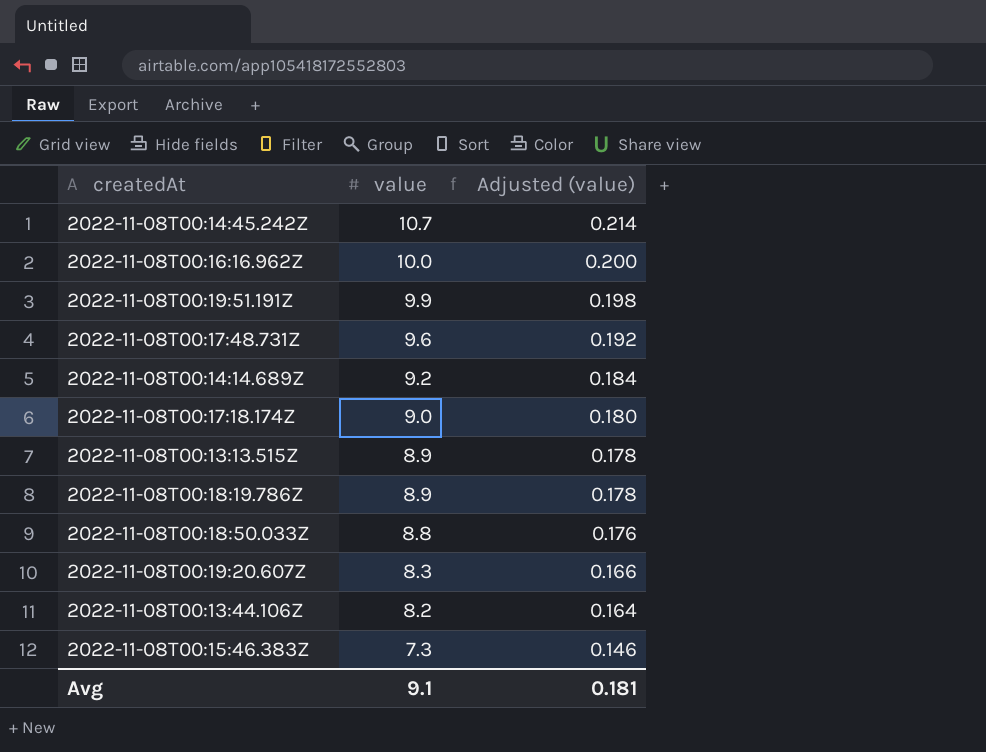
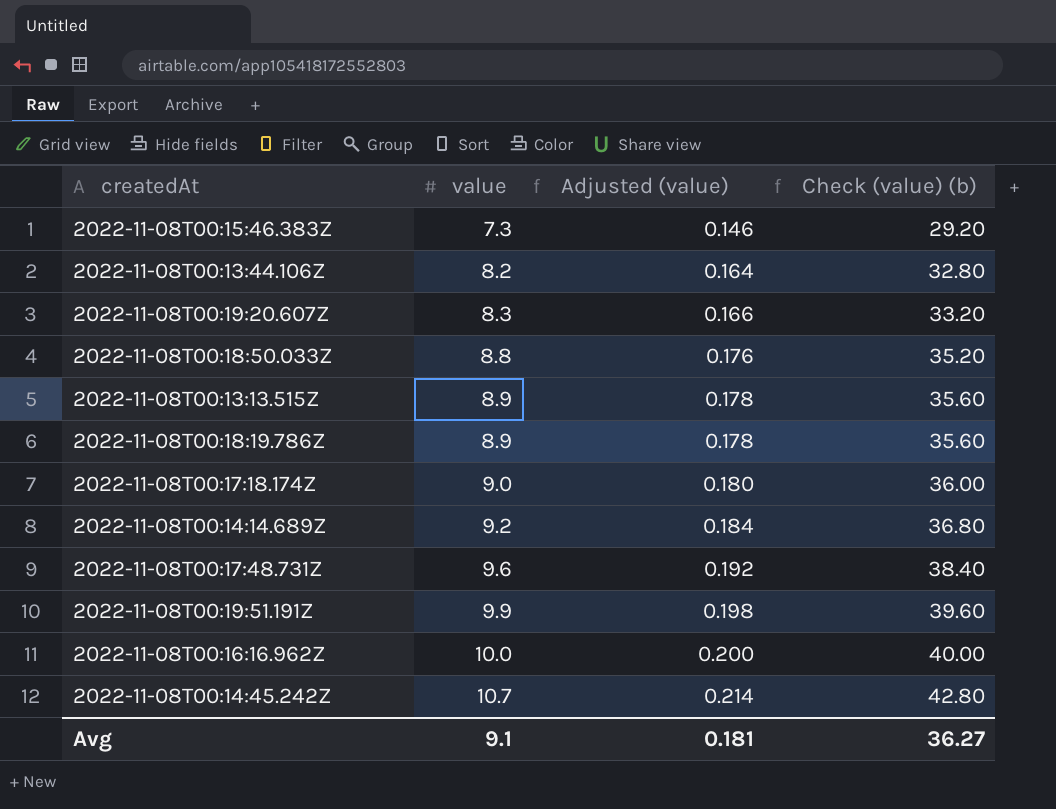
row order: value descending -> value ascending
column Check (value) (b) | formula: none -> [value] * 4

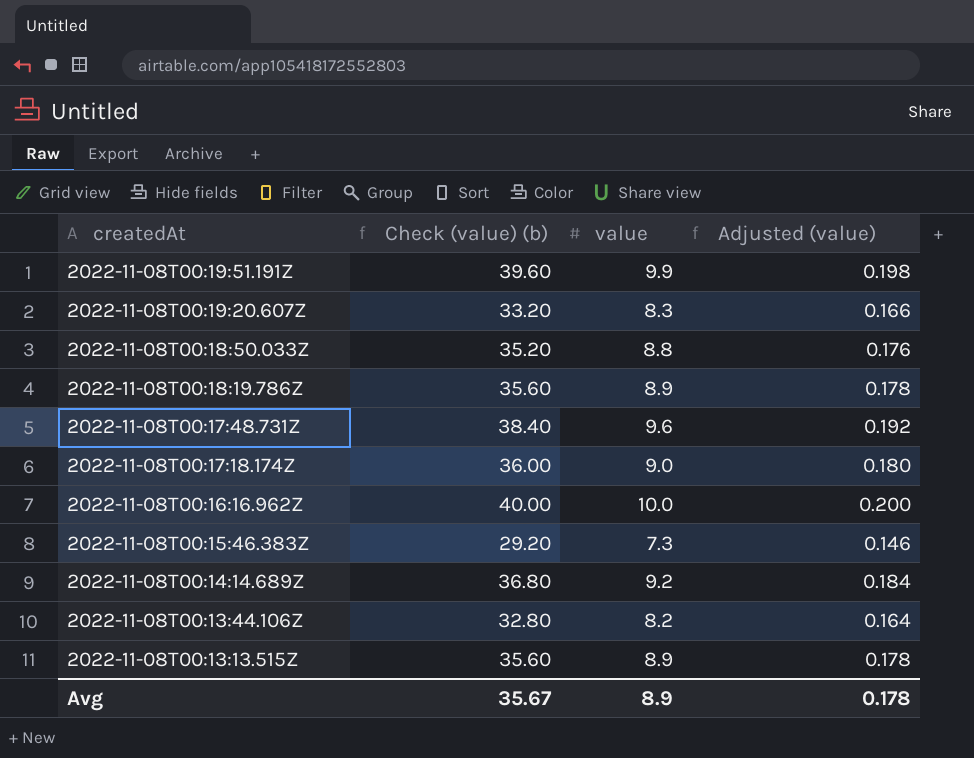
row order: value ascending -> createdAt descending
column Check (value) (b) | position: 4 -> 2
row 2022-11-08T00:14:45.242Z: 10.7 | 0.214 | 42.80 -> none
Avg | Check (value) (b): 36.27 -> 35.67
Avg | value: 9.1 -> 8.9
Avg | Adjusted (value): 0.181 -> 0.178

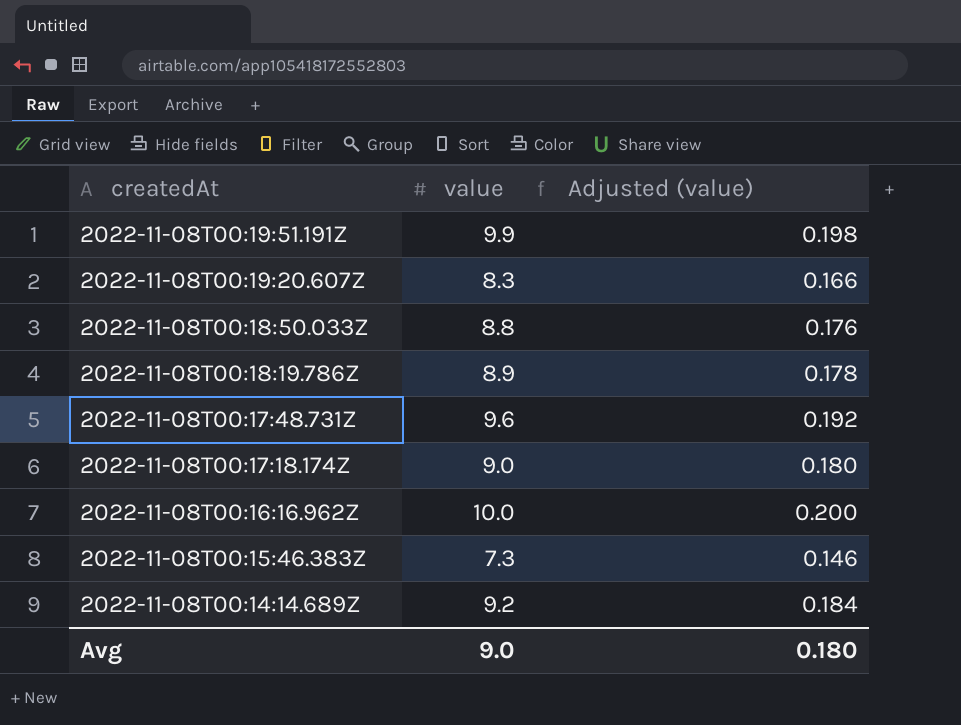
column Check (value) (b) | formula: [value] * 4 -> none
row 2022-11-08T00:13:44.106Z: 32.80 | 8.2 | 0.164 -> none
row 2022-11-08T00:13:13.515Z: 35.60 | 8.9 | 0.178 -> none
Avg | value: 8.9 -> 9.0
Avg | Adjusted (value): 0.178 -> 0.180

